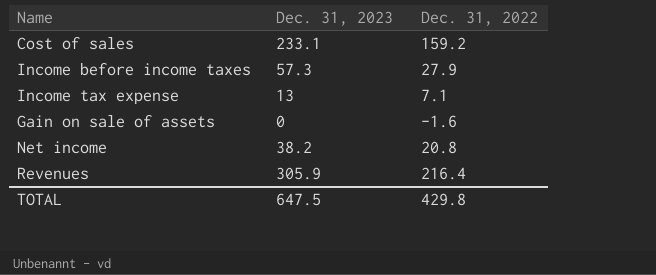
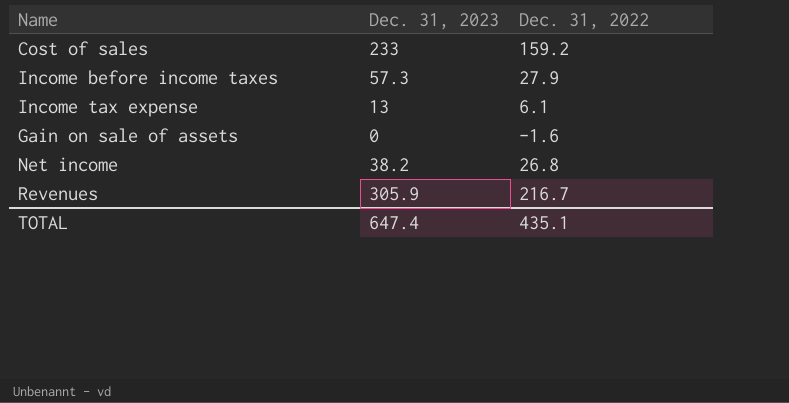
Cost of sales | Dec. 31, 2023: 233.1 -> 233
Income tax expense | Dec. 31, 2022: 7.1 -> 6.1
Net income | Dec. 31, 2022: 20.8 -> 26.8
Revenues | Dec. 31, 2022: 216.4 -> 216.7
TOTAL | Dec. 31, 2023: 647.5 -> 647.4
TOTAL | Dec. 31, 2022: 429.8 -> 435.1

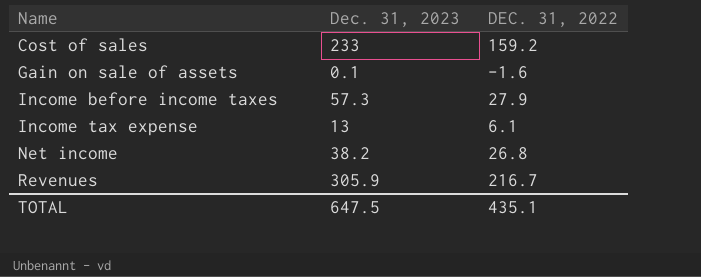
row order: none -> Name ascending
column name: Dec. 31, 2022 -> DEC. 31, 2022
Gain on sale of assets | Dec. 31, 2023: 0 -> 0.1
TOTAL | Dec. 31, 2023: 647.4 -> 647.5

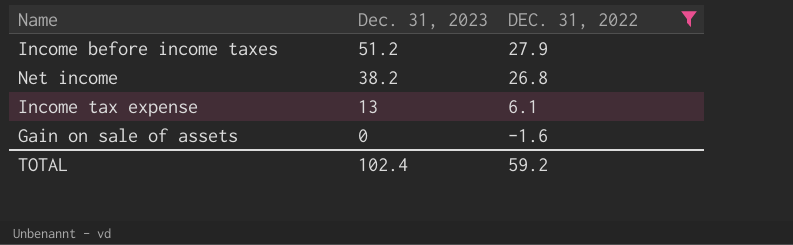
filter: none -> DEC. 31, 2022 <= 27.9
row order: Name ascending -> Dec. 31, 2023 descending
Income before income taxes | Dec. 31, 2023: 57.3 -> 51.2
Gain on sale of assets | Dec. 31, 2023: 0.1 -> 0
TOTAL | Dec. 31, 2023: 647.5 -> 102.4
TOTAL | DEC. 31, 2022: 435.1 -> 59.2

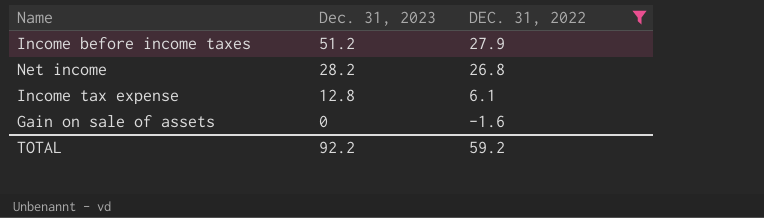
Net income | Dec. 31, 2023: 38.2 -> 28.2
Income tax expense | Dec. 31, 2023: 13 -> 12.8
TOTAL | Dec. 31, 2023: 102.4 -> 92.2

